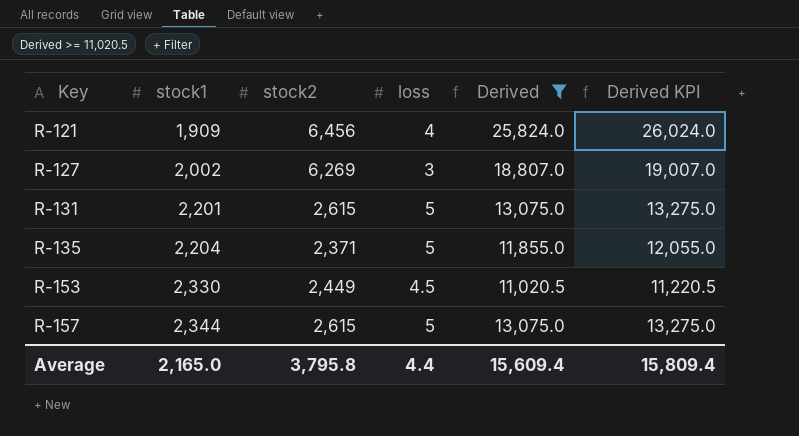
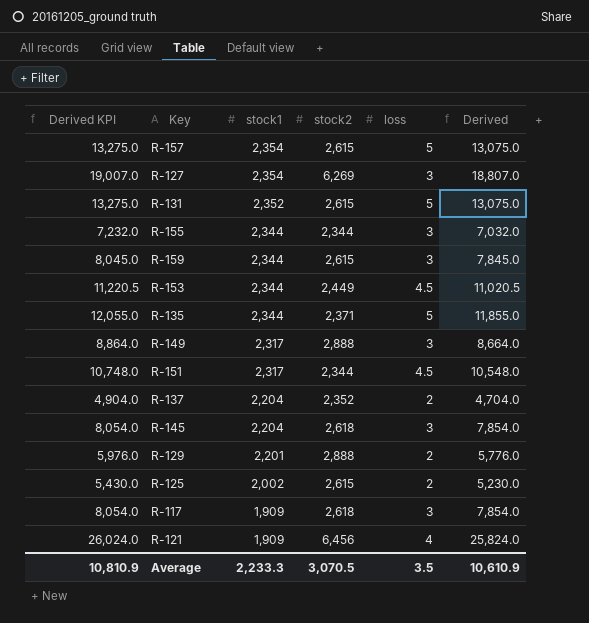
filter: Derived >= 11,020.5 -> none
row order: Key ascending -> stock1 descending
column Derived KPI | position: 6 -> 1
R-157 | stock1: 2,344 -> 2,354
R-127 | stock1: 2,002 -> 2,354
R-131 | stock1: 2,201 -> 2,352
R-153 | stock1: 2,330 -> 2,344
R-135 | stock1: 2,204 -> 2,344
Average | Derived KPI: 15,809.4 -> 10,810.9
Average | stock1: 2,165.0 -> 2,233.3
Average | stock2: 3,795.8 -> 3,070.5
Average | loss: 4.4 -> 3.5
Average | Derived: 15,609.4 -> 10,610.9

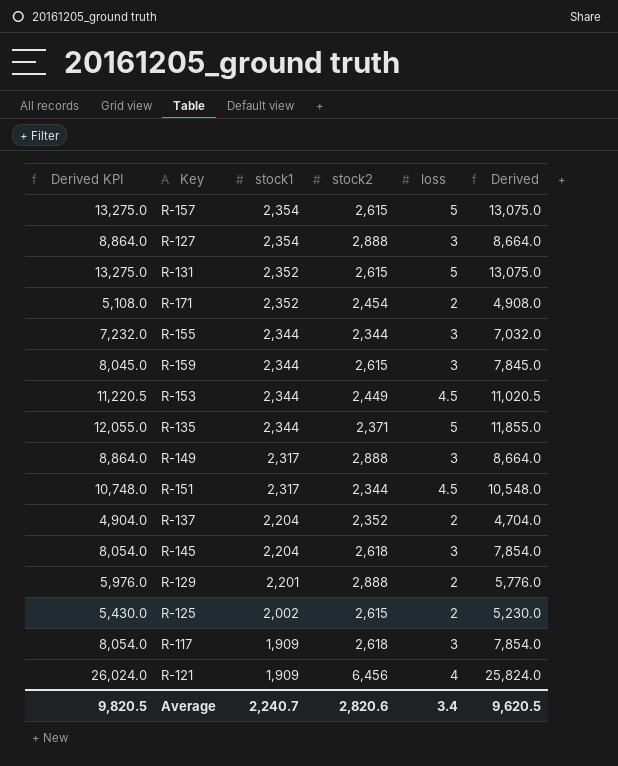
R-127 | Derived KPI: 19,007.0 -> 8,864.0
R-127 | stock2: 6,269 -> 2,888
R-127 | Derived: 18,807.0 -> 8,664.0
row R-171: none -> 5,108.0 | 2,352 | 2,454 | 2 | 4,908.0
Average | Derived KPI: 10,810.9 -> 9,820.5
Average | stock1: 2,233.3 -> 2,240.7
Average | stock2: 3,070.5 -> 2,820.6
Average | loss: 3.5 -> 3.4
Average | Derived: 10,610.9 -> 9,620.5

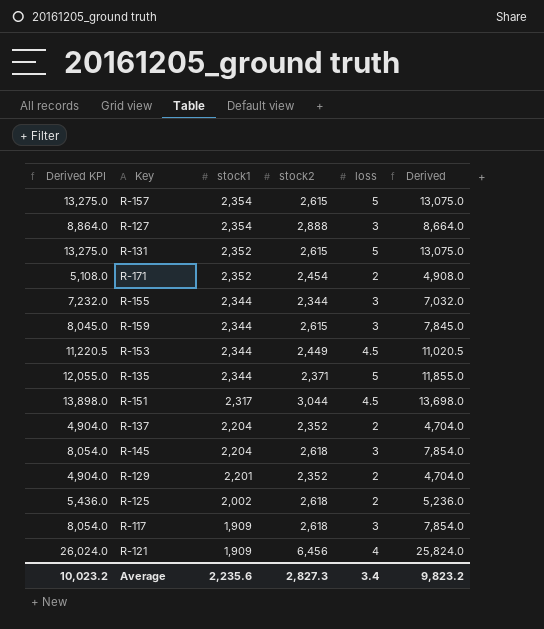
row R-149: 8,864.0 | 2,317 | 2,888 | 3 | 8,664.0 -> none
R-151 | Derived KPI: 10,748.0 -> 13,898.0
R-151 | stock2: 2,344 -> 3,044
R-151 | Derived: 10,548.0 -> 13,698.0
R-129 | Derived KPI: 5,976.0 -> 4,904.0
R-129 | stock2: 2,888 -> 2,352
R-129 | Derived: 5,776.0 -> 4,704.0
R-125 | Derived KPI: 5,430.0 -> 5,436.0
R-125 | stock2: 2,615 -> 2,618
R-125 | Derived: 5,230.0 -> 5,236.0
Average | Derived KPI: 9,820.5 -> 10,023.2
Average | stock1: 2,240.7 -> 2,235.6
Average | stock2: 2,820.6 -> 2,827.3
Average | Derived: 9,620.5 -> 9,823.2

